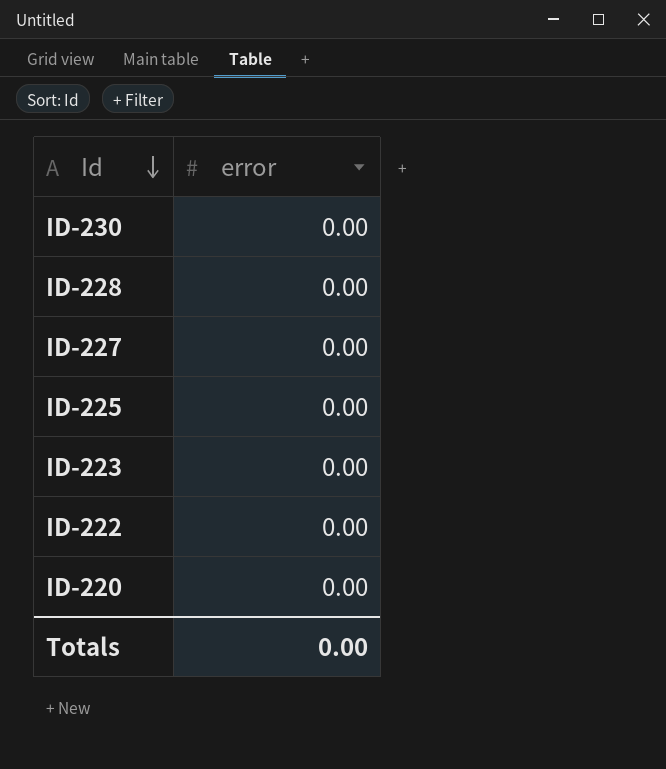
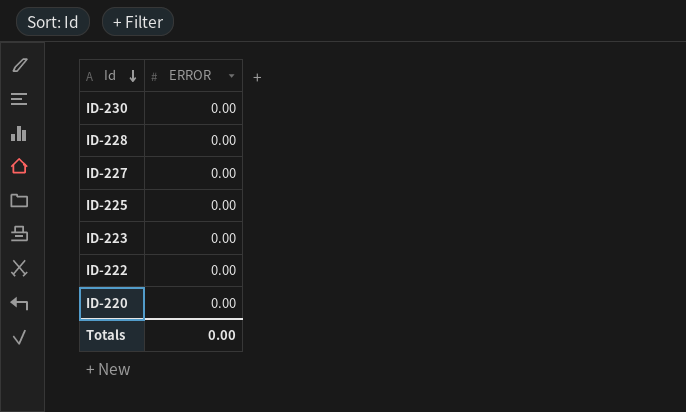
column name: error -> ERROR

